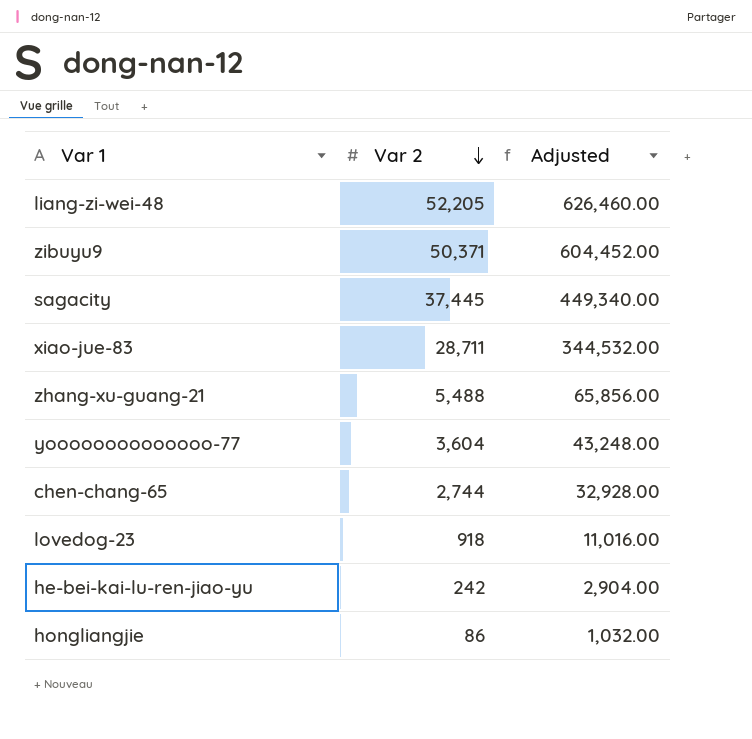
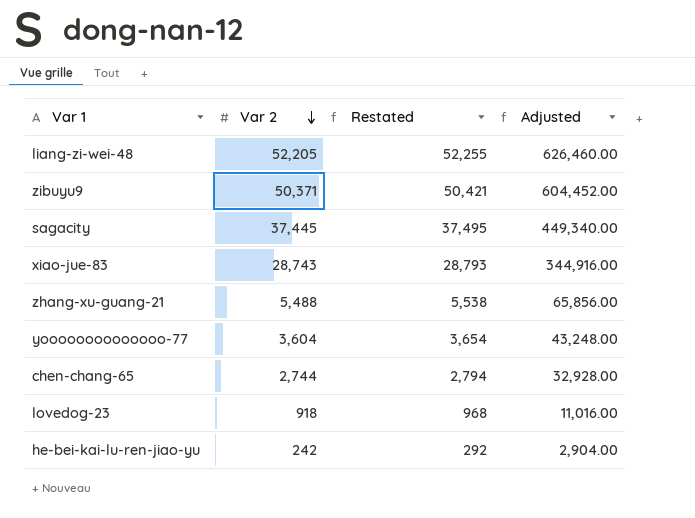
column Restated | formula: none -> [Var 2] + 50
row hongliangjie: 86 | 1,032.00 -> none
xiao-jue-83 | Var 2: 28,711 -> 28,743
xiao-jue-83 | Adjusted: 344,532.00 -> 344,916.00

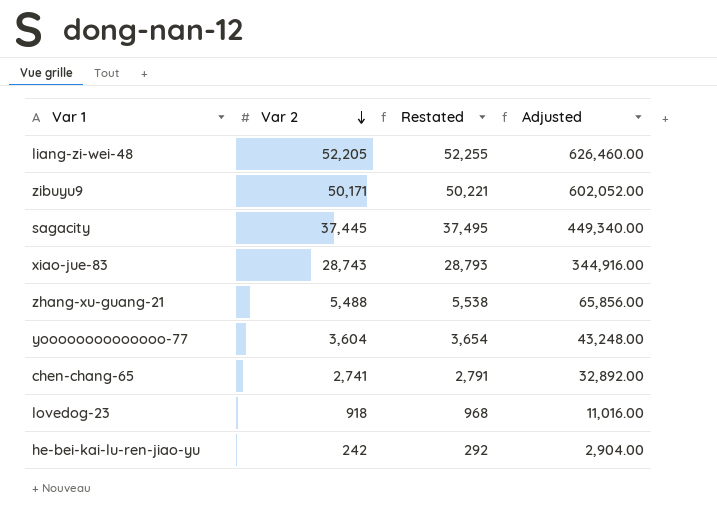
zibuyu9 | Var 2: 50,371 -> 50,171
zibuyu9 | Restated: 50,421 -> 50,221
zibuyu9 | Adjusted: 604,452.00 -> 602,052.00
chen-chang-65 | Var 2: 2,744 -> 2,741
chen-chang-65 | Restated: 2,794 -> 2,791
chen-chang-65 | Adjusted: 32,928.00 -> 32,892.00

